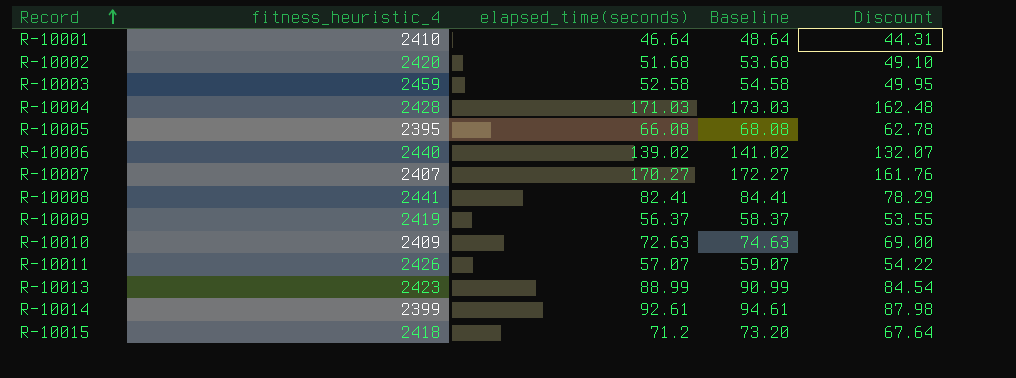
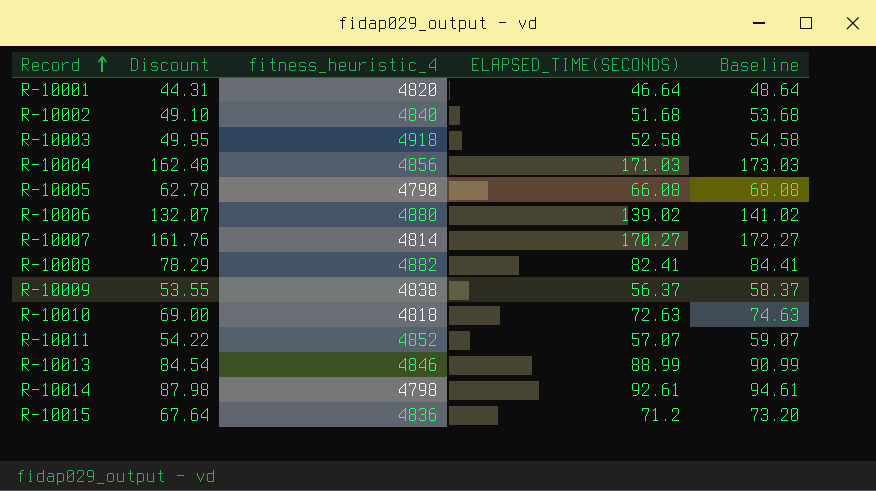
column Discount | position: 5 -> 2
column name: elapsed_time(seconds) -> ELAPSED_TIME(SECONDS)
R-10001 | fitness_heuristic_4: 2410 -> 4820
R-10002 | fitness_heuristic_4: 2420 -> 4840
R-10003 | fitness_heuristic_4: 2459 -> 4918
R-10004 | fitness_heuristic_4: 2428 -> 4856
R-10005 | fitness_heuristic_4: 2395 -> 4790
R-10006 | fitness_heuristic_4: 2440 -> 4880
R-10007 | fitness_heuristic_4: 2407 -> 4814
R-10008 | fitness_heuristic_4: 2441 -> 4882
R-10009 | fitness_heuristic_4: 2419 -> 4838
R-10010 | fitness_heuristic_4: 2409 -> 4818
R-10011 | fitness_heuristic_4: 2426 -> 4852
R-10013 | fitness_heuristic_4: 2423 -> 4846
R-10014 | fitness_heuristic_4: 2399 -> 4798
R-10015 | fitness_heuristic_4: 2418 -> 4836

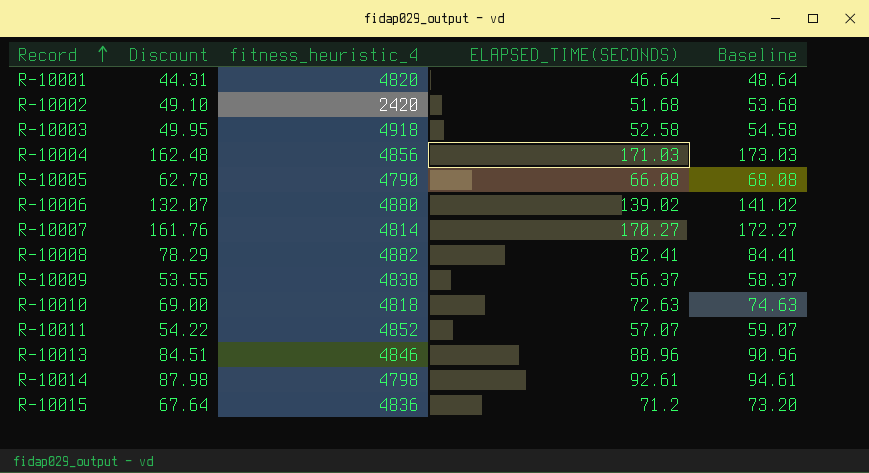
R-10002 | fitness_heuristic_4: 4840 -> 2420
R-10013 | Discount: 84.54 -> 84.51
R-10013 | ELAPSED_TIME(SECONDS): 88.99 -> 88.96
R-10013 | Baseline: 90.99 -> 90.96

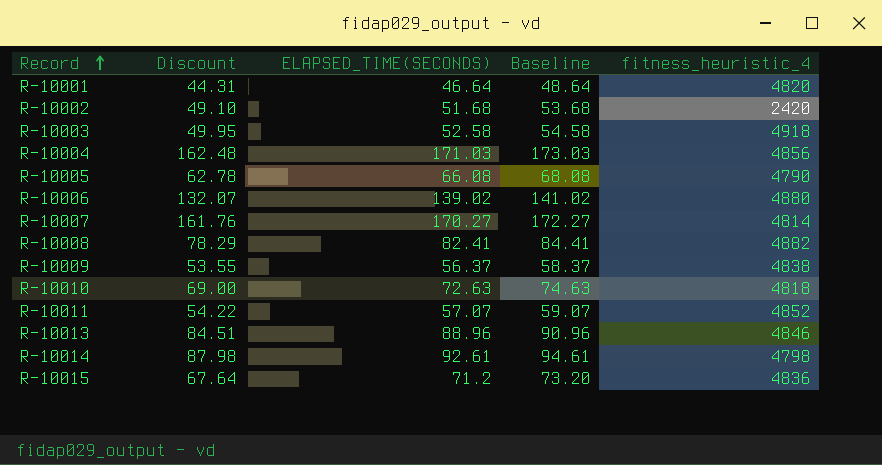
column fitness_heuristic_4 | position: 3 -> 5

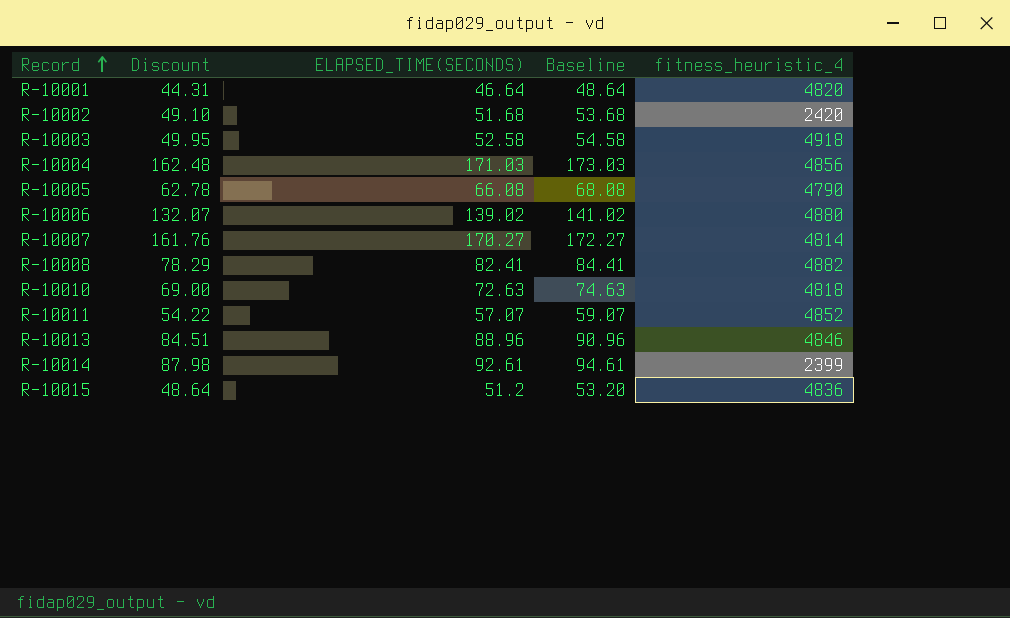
row R-10009: 53.55 | 56.37 | 58.37 | 4838 -> none
R-10014 | fitness_heuristic_4: 4798 -> 2399
R-10015 | Discount: 67.64 -> 48.64
R-10015 | ELAPSED_TIME(SECONDS): 71.2 -> 51.2
R-10015 | Baseline: 73.20 -> 53.20

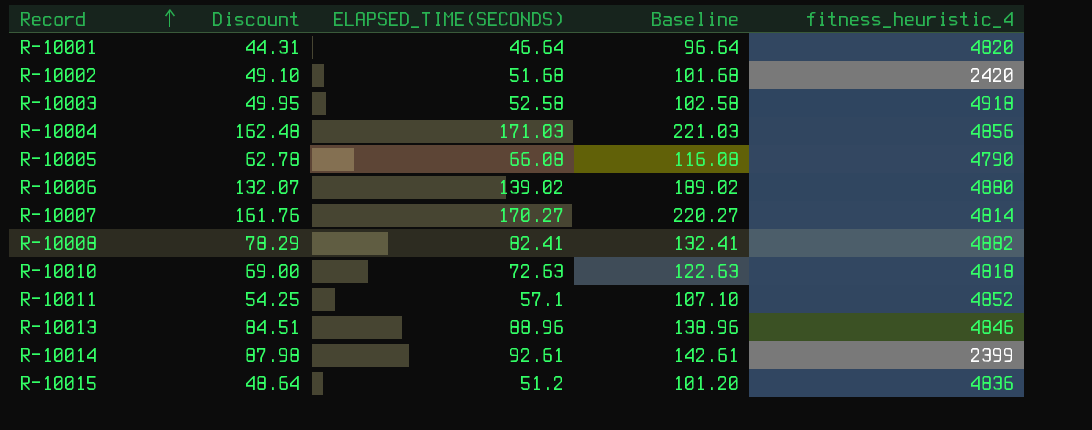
column Baseline | formula: [ELAPSED_TIME(SECONDS)] + 2 -> [ELAPSED_TIME(SECONDS)] + 50
R-10011 | Discount: 54.22 -> 54.25
R-10011 | ELAPSED_TIME(SECONDS): 57.07 -> 57.1

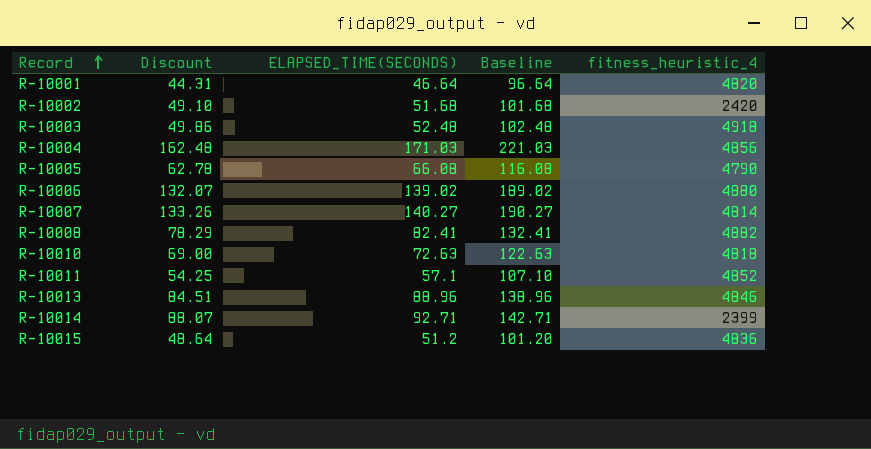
R-10003 | Discount: 49.95 -> 49.86
R-10003 | ELAPSED_TIME(SECONDS): 52.58 -> 52.48
R-10003 | Baseline: 102.58 -> 102.48
R-10007 | Discount: 161.76 -> 133.26
R-10007 | ELAPSED_TIME(SECONDS): 170.27 -> 140.27
R-10007 | Baseline: 220.27 -> 190.27
R-10014 | Discount: 87.98 -> 88.07
R-10014 | ELAPSED_TIME(SECONDS): 92.61 -> 92.71
R-10014 | Baseline: 142.61 -> 142.71

